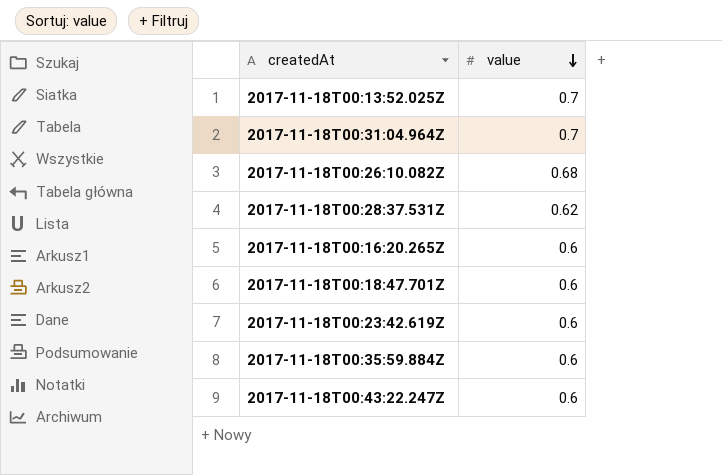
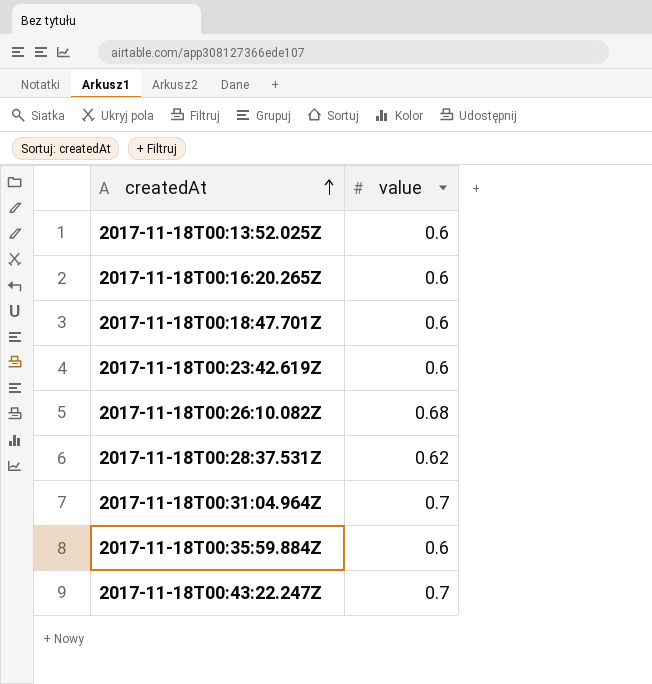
row order: value descending -> createdAt ascending
2017-11-18T00:13:52.025Z | value: 0.7 -> 0.6
2017-11-18T00:43:22.247Z | value: 0.6 -> 0.7

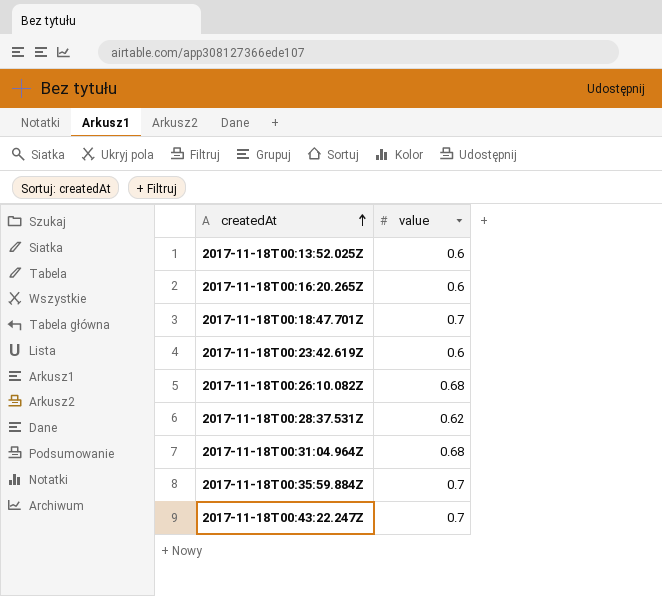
2017-11-18T00:18:47.701Z | value: 0.6 -> 0.7
2017-11-18T00:31:04.964Z | value: 0.7 -> 0.68
2017-11-18T00:35:59.884Z | value: 0.6 -> 0.7

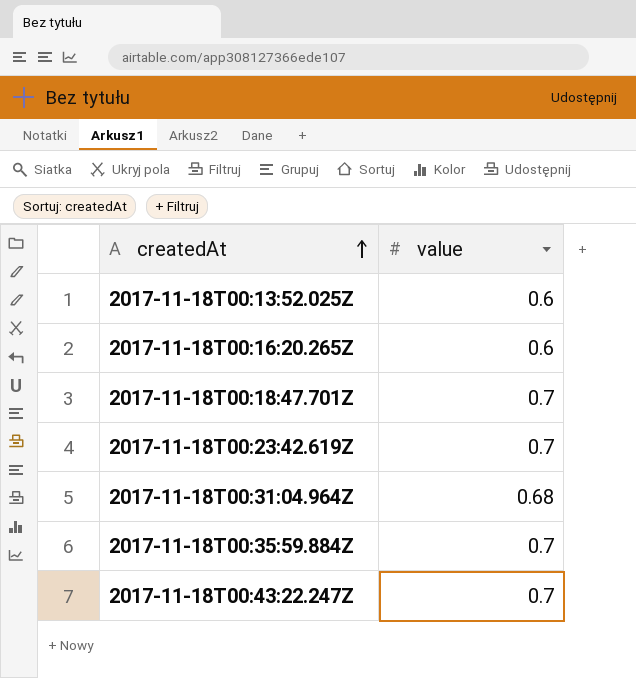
row 2017-11-18T00:26:10.082Z: 0.68 -> none
row 2017-11-18T00:28:37.531Z: 0.62 -> none
2017-11-18T00:23:42.619Z | value: 0.6 -> 0.7

